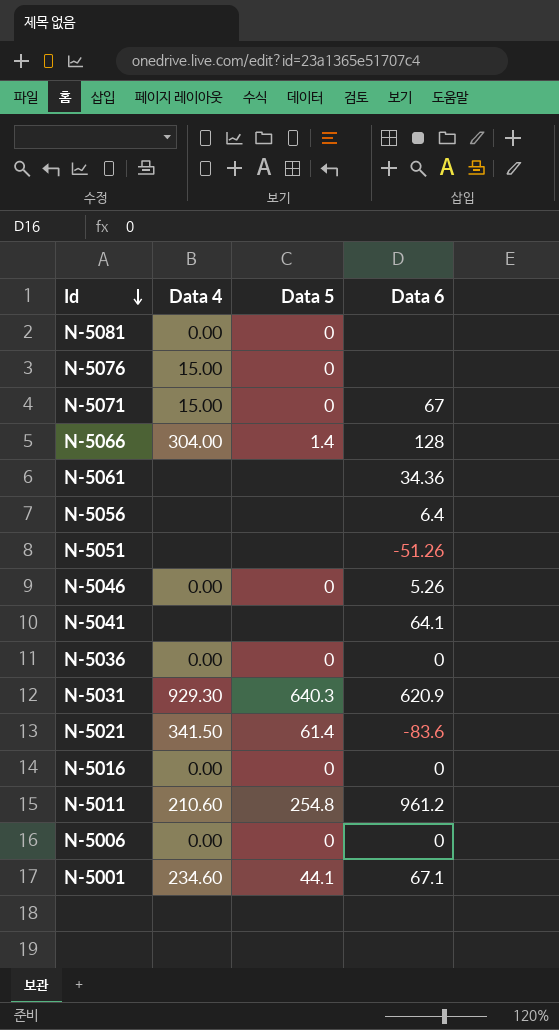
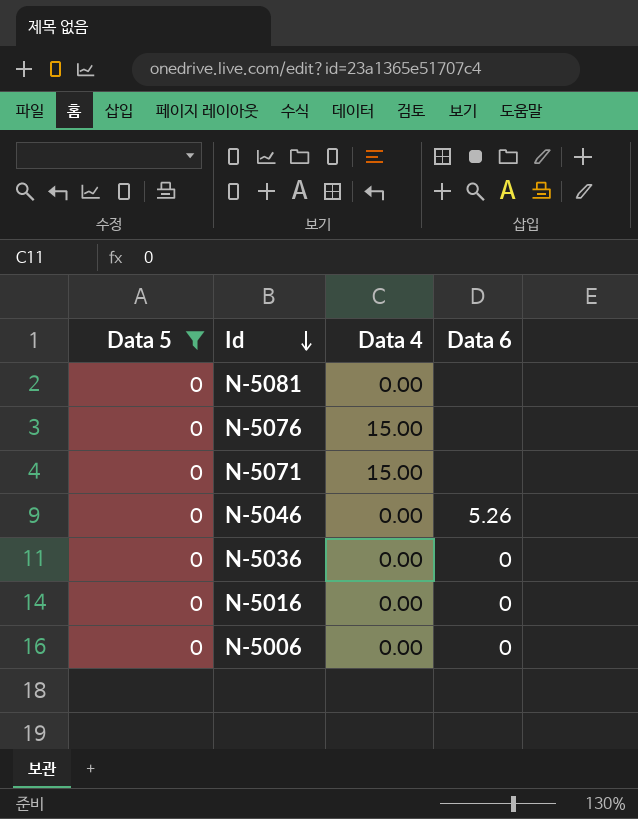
filter: none -> Data 5 = 0
column Data 5 | position: 3 -> 1
N-5071 | Data 6: 67 -> none

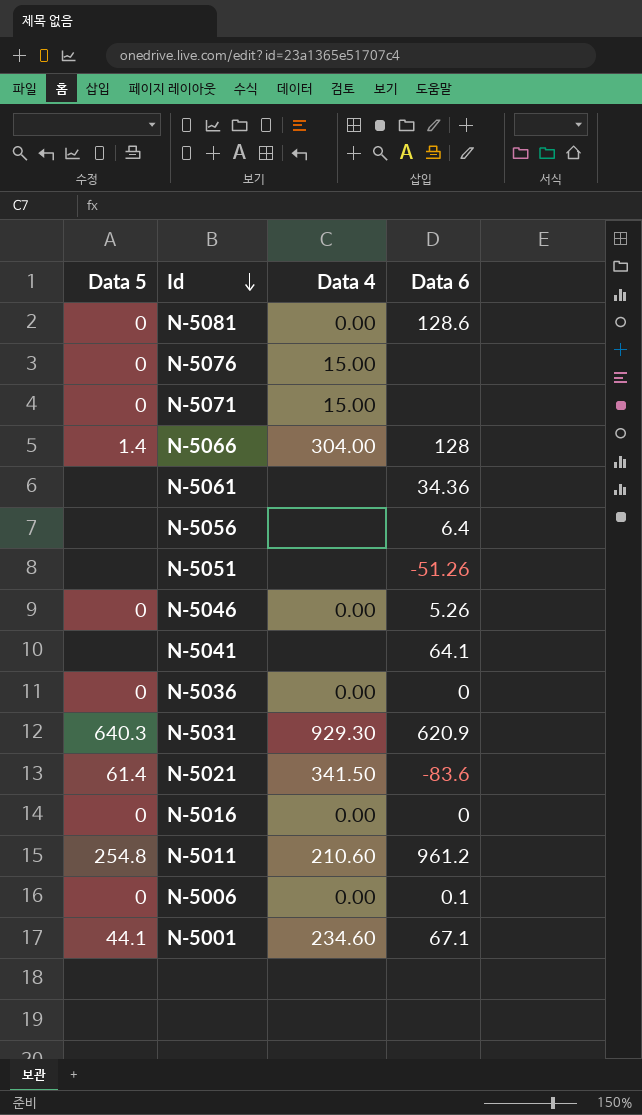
filter: Data 5 = 0 -> none
N-5081 | Data 6: none -> 128.6
N-5006 | Data 6: 0 -> 0.1

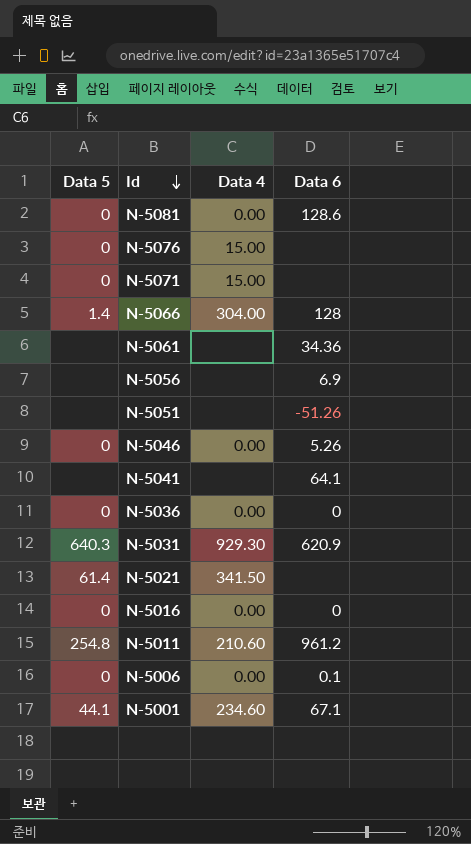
N-5056 | Data 6: 6.4 -> 6.9
N-5021 | Data 6: -83.6 -> none

